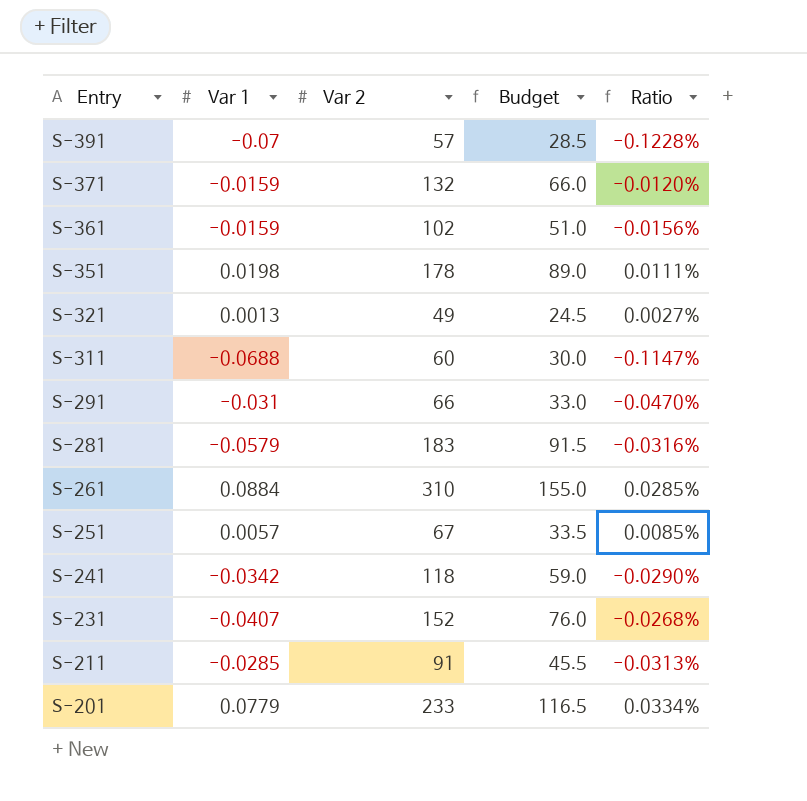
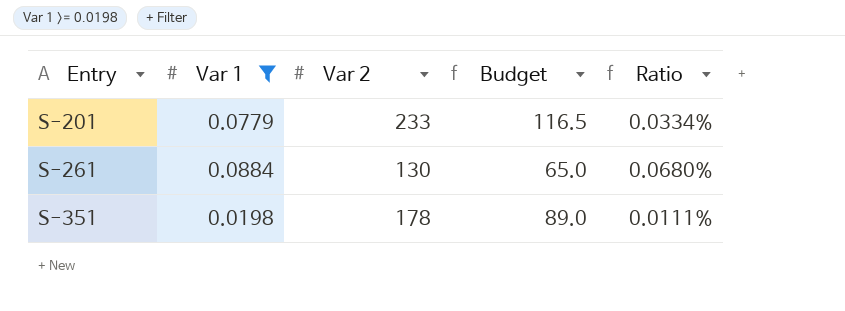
filter: none -> Var 1 >= 0.0198
row order: Entry descending -> Entry ascending
S-261 | Var 2: 310 -> 130
S-261 | Budget: 155.0 -> 65.0
S-261 | Ratio: 0.0285% -> 0.0680%

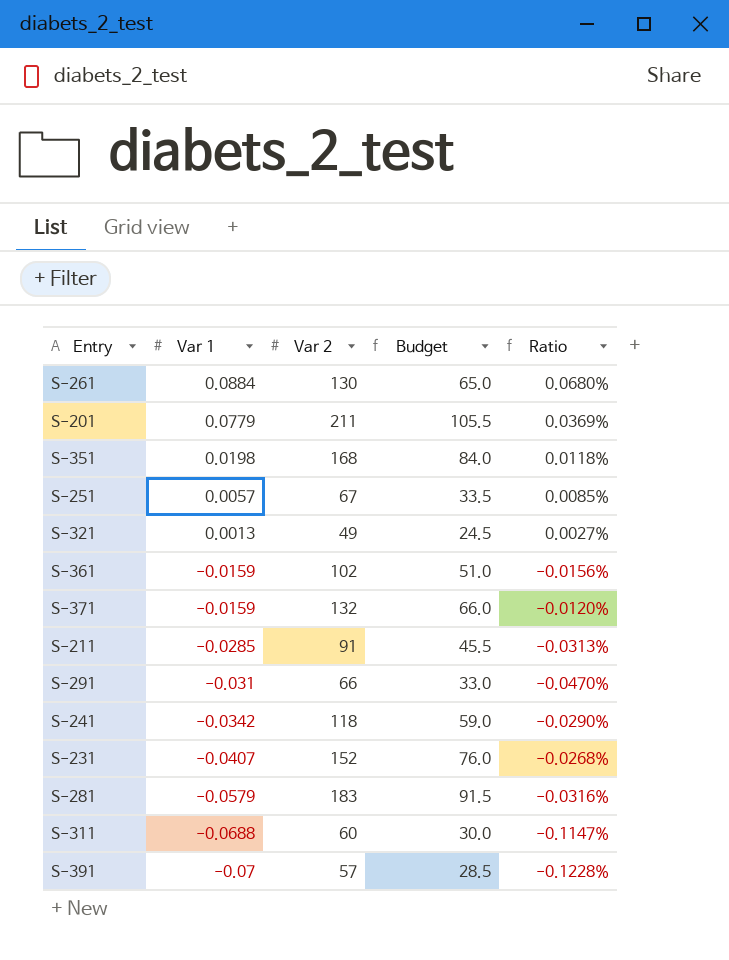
filter: Var 1 >= 0.0198 -> none
row order: Entry ascending -> Var 1 descending
S-201 | Var 2: 233 -> 211
S-201 | Budget: 116.5 -> 105.5
S-201 | Ratio: 0.0334% -> 0.0369%
S-351 | Var 2: 178 -> 168
S-351 | Budget: 89.0 -> 84.0
S-351 | Ratio: 0.0111% -> 0.0118%

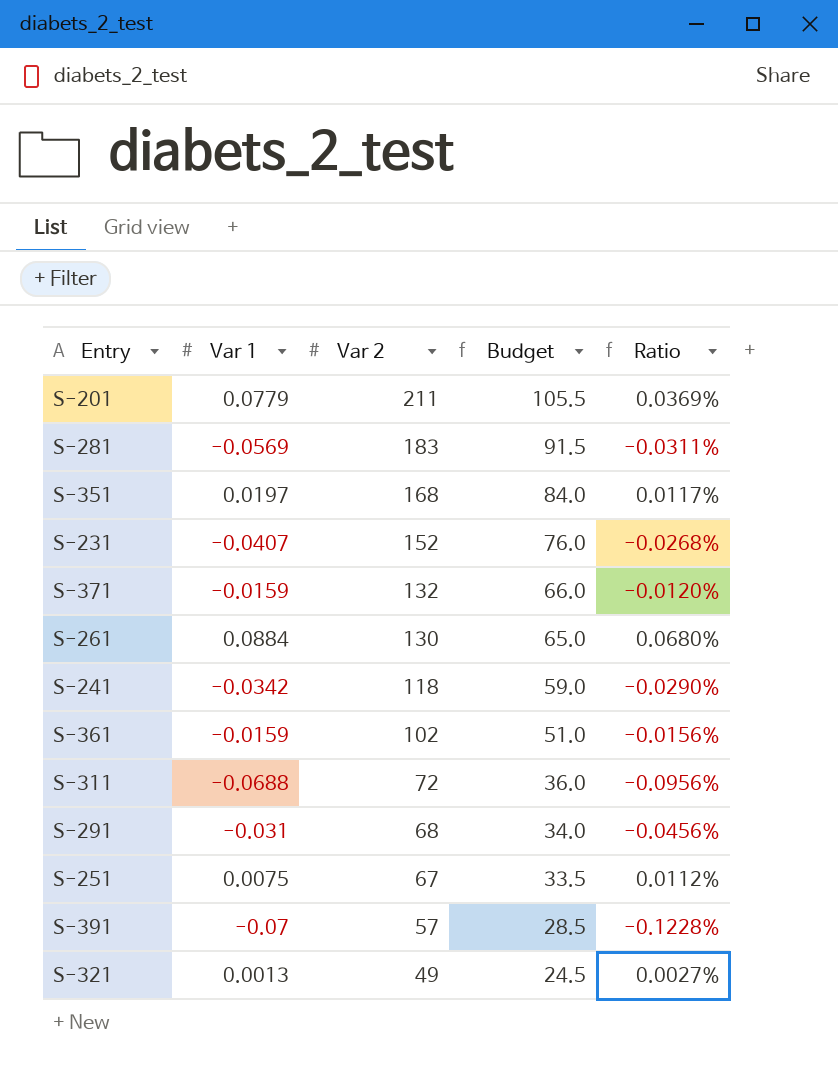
row order: Var 1 descending -> Var 2 descending
row S-211: -0.0285 | 91 | 45.5 | -0.0313% -> none
S-281 | Var 1: -0.0579 -> -0.0569
S-281 | Ratio: -0.0316% -> -0.0311%
S-351 | Var 1: 0.0198 -> 0.0197
S-351 | Ratio: 0.0118% -> 0.0117%
S-311 | Var 2: 60 -> 72
S-311 | Budget: 30.0 -> 36.0
S-311 | Ratio: -0.1147% -> -0.0956%
S-291 | Var 2: 66 -> 68
S-291 | Budget: 33.0 -> 34.0
S-291 | Ratio: -0.0470% -> -0.0456%
S-251 | Var 1: 0.0057 -> 0.0075
S-251 | Ratio: 0.0085% -> 0.0112%

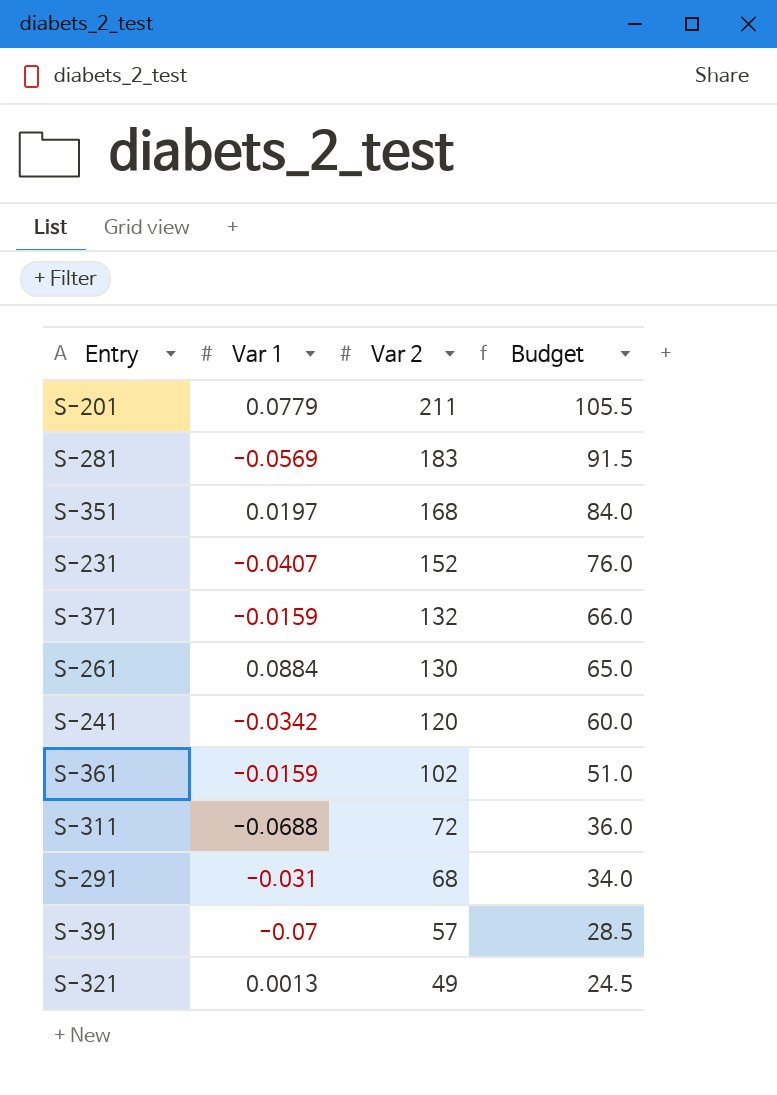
column Ratio | formula: [Var 1] / [Var 2] -> none
row S-251: 0.0075 | 67 | 33.5 | 0.0112% -> none
S-241 | Var 2: 118 -> 120
S-241 | Budget: 59.0 -> 60.0

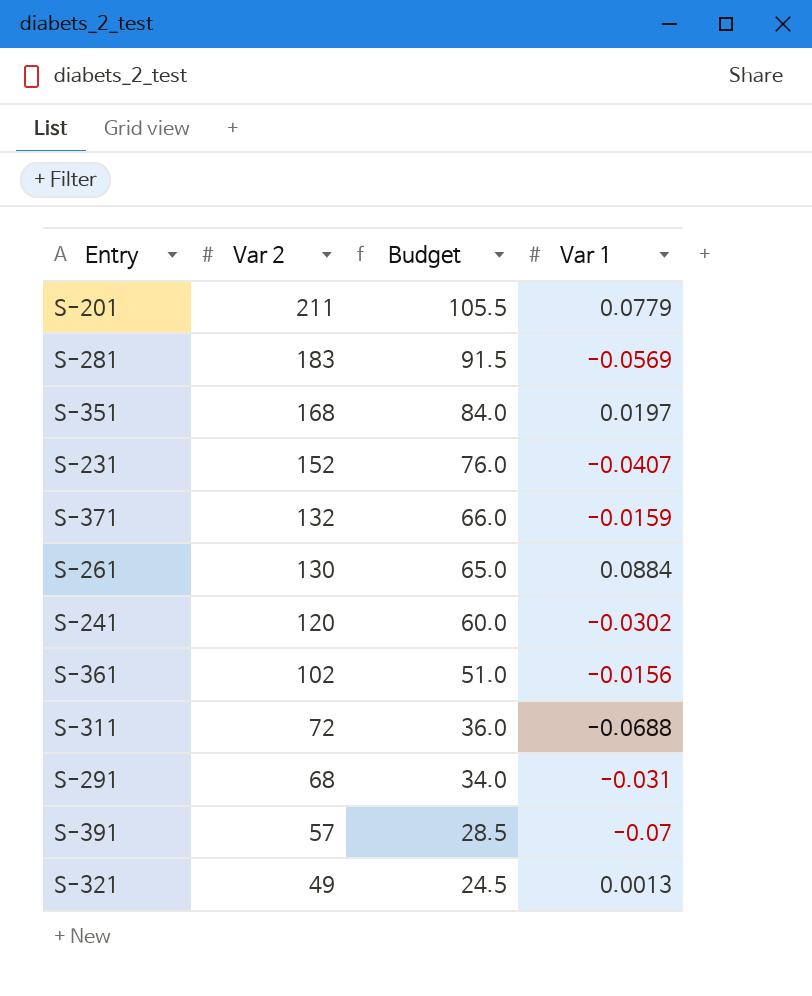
column Var 1 | position: 2 -> 4
S-241 | Var 1: -0.0342 -> -0.0302
S-361 | Var 1: -0.0159 -> -0.0156

